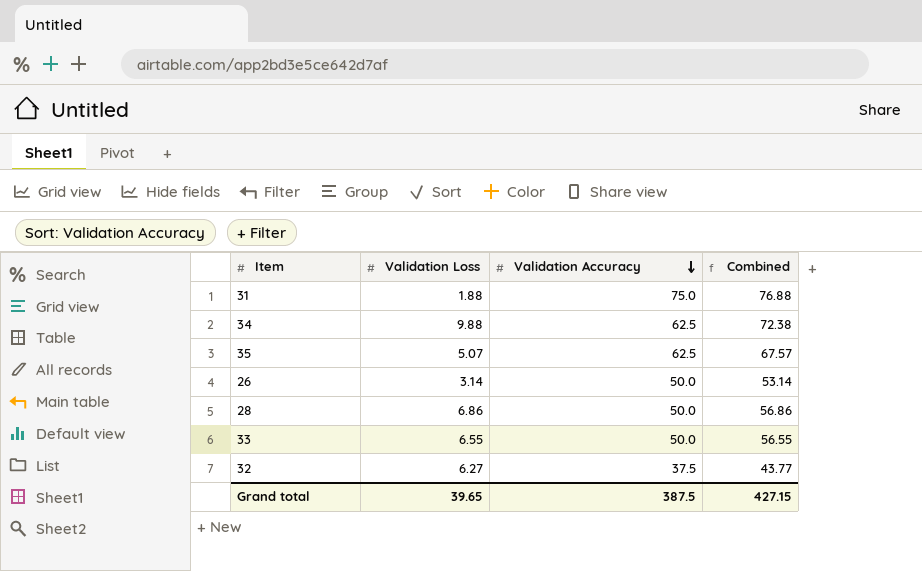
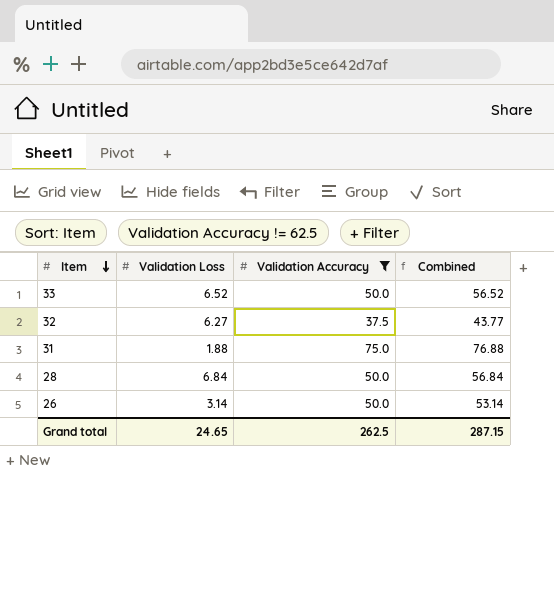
filter: none -> Validation Accuracy != 62.5
row order: Validation Accuracy descending -> Item descending
33 | Validation Loss: 6.55 -> 6.52
33 | Combined: 56.55 -> 56.52
28 | Validation Loss: 6.86 -> 6.84
28 | Combined: 56.86 -> 56.84
Grand total | Validation Loss: 39.65 -> 24.65
Grand total | Validation Accuracy: 387.5 -> 262.5
Grand total | Combined: 427.15 -> 287.15

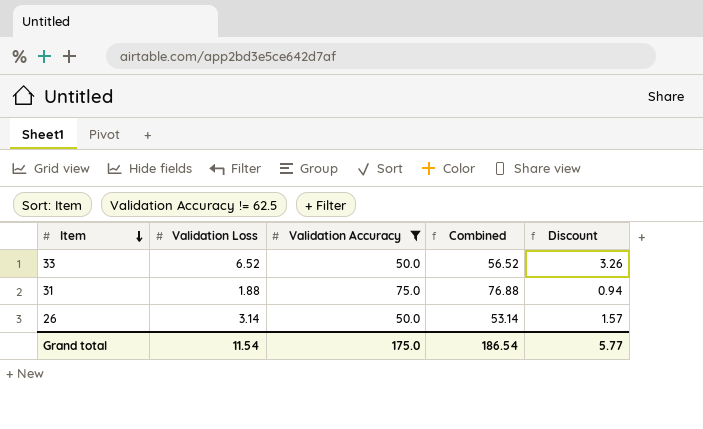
column Discount | formula: none -> [Validation Loss] * 0.5
row 32: 6.27 | 37.5 | 43.77 -> none
row 28: 6.84 | 50.0 | 56.84 -> none
Grand total | Validation Loss: 24.65 -> 11.54
Grand total | Validation Accuracy: 262.5 -> 175.0
Grand total | Combined: 287.15 -> 186.54

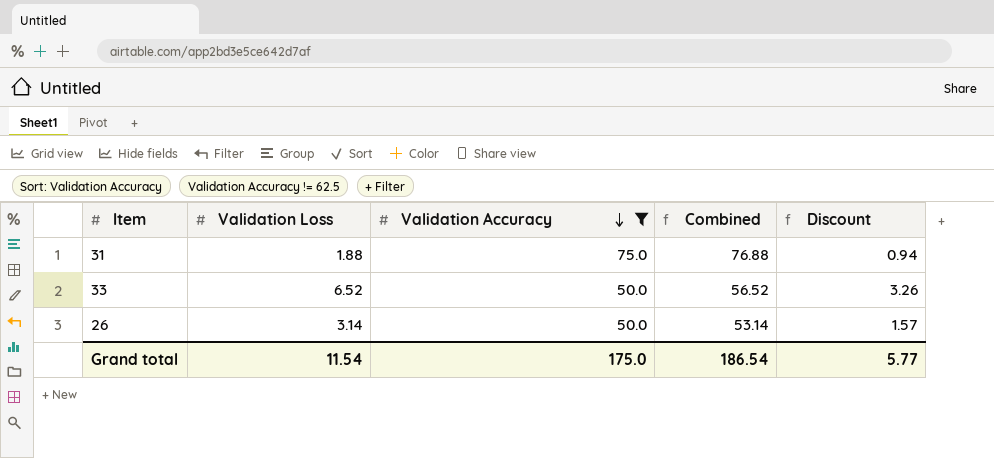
row order: Item descending -> Validation Accuracy descending

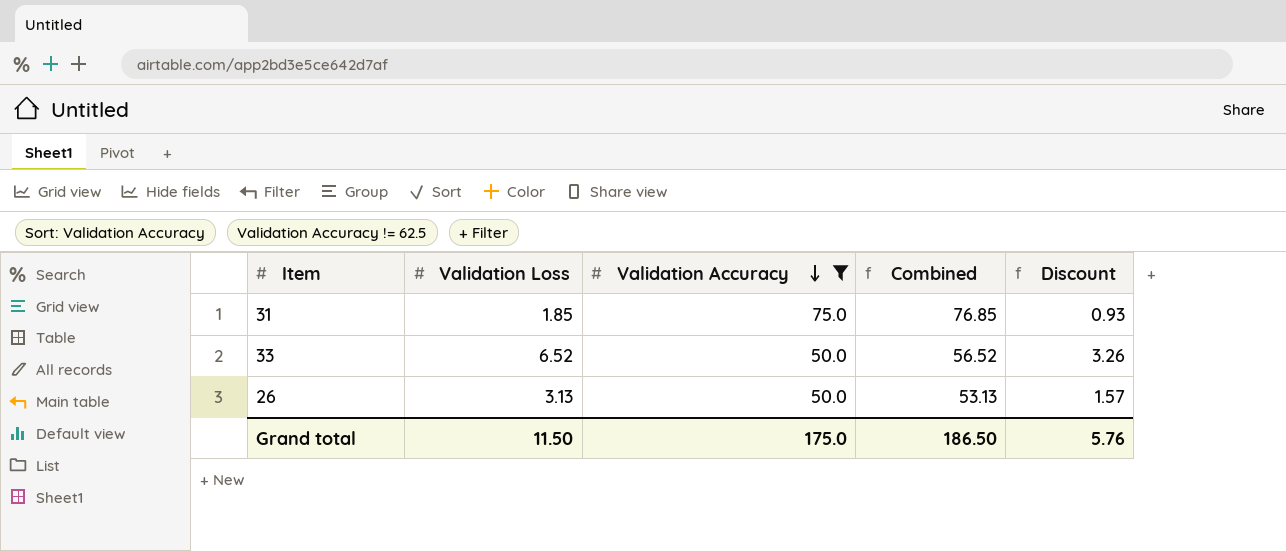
31 | Validation Loss: 1.88 -> 1.85
31 | Combined: 76.88 -> 76.85
31 | Discount: 0.94 -> 0.93
26 | Validation Loss: 3.14 -> 3.13
26 | Combined: 53.14 -> 53.13
Grand total | Validation Loss: 11.54 -> 11.50
Grand total | Combined: 186.54 -> 186.50
Grand total | Discount: 5.77 -> 5.76

